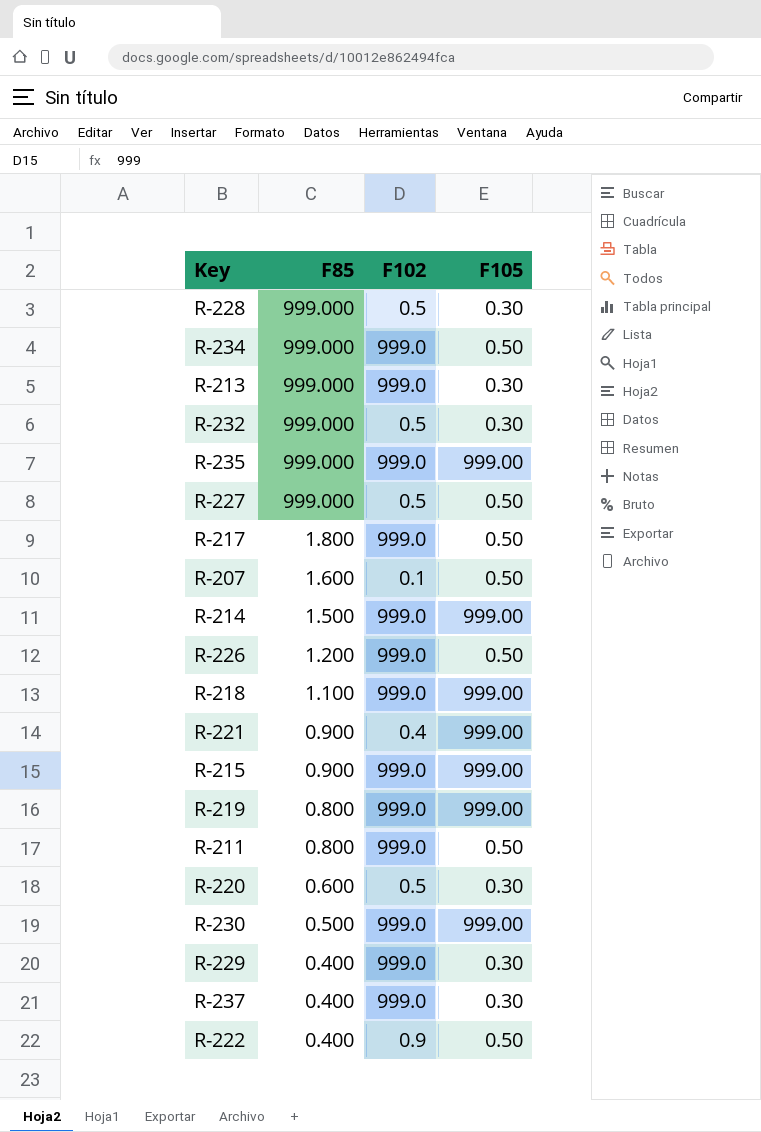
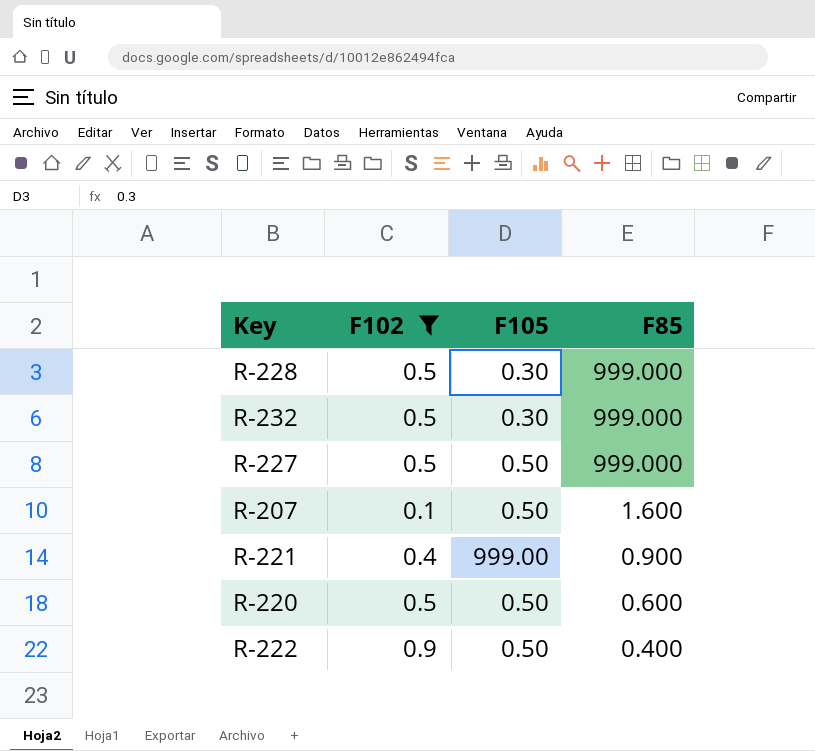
filter: none -> F102 != 999.0
column F85 | position: 2 -> 4
R-220 | F105: 0.30 -> 0.50

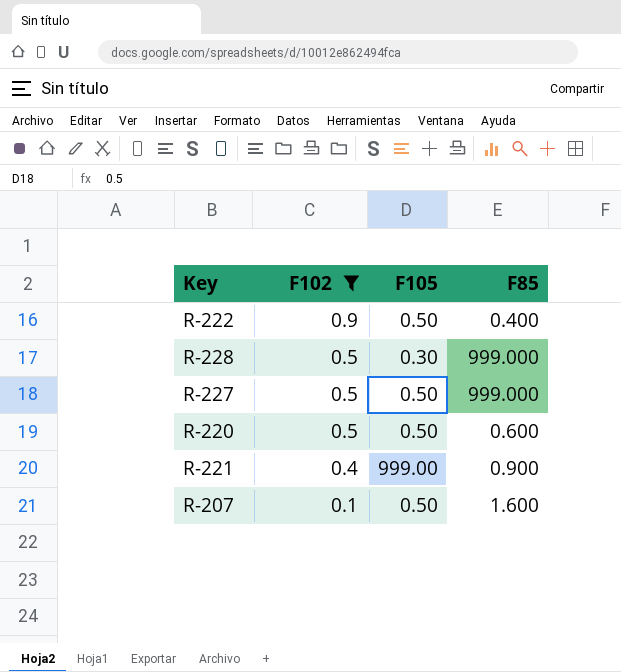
row order: F85 descending -> F102 descending
row R-232: 0.5 | 0.30 | 999.000 -> none

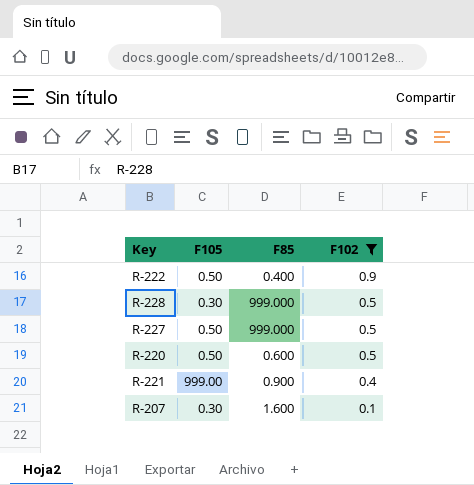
column F102 | position: 2 -> 4
R-207 | F105: 0.50 -> 0.30

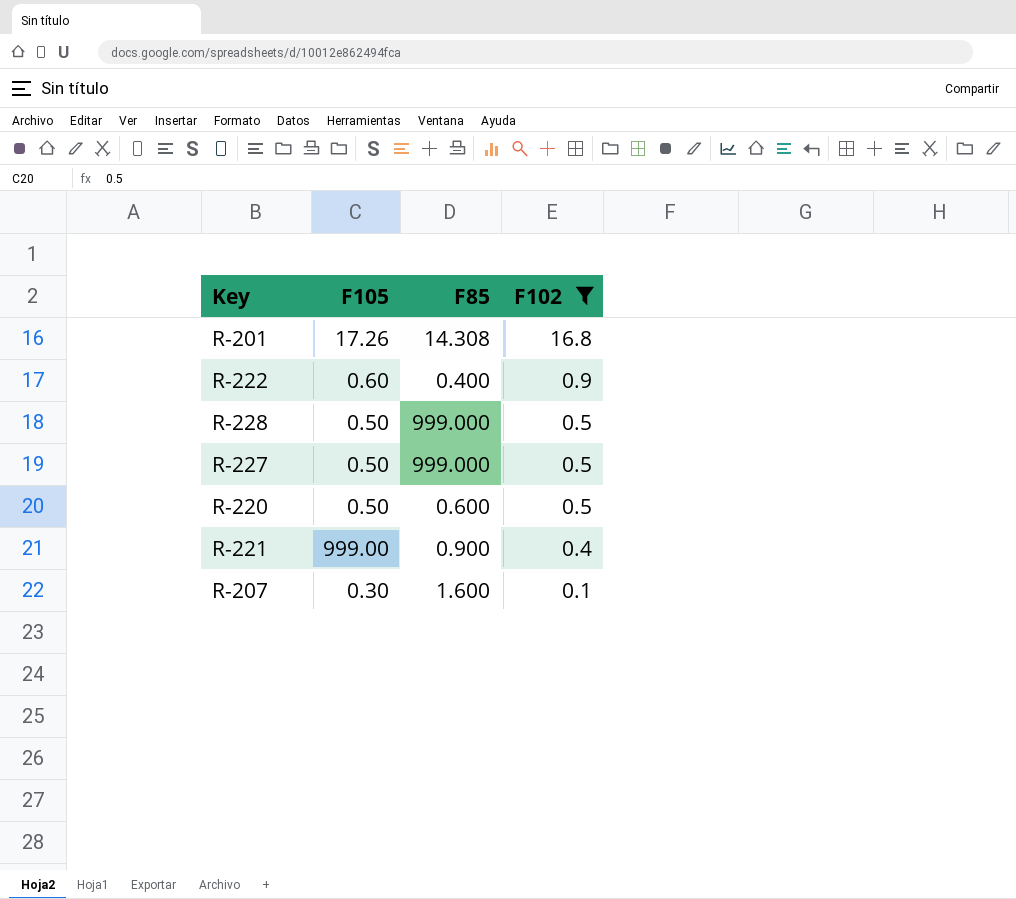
row R-201: none -> 17.26 | 14.308 | 16.8
R-222 | F105: 0.50 -> 0.60
R-228 | F105: 0.30 -> 0.50

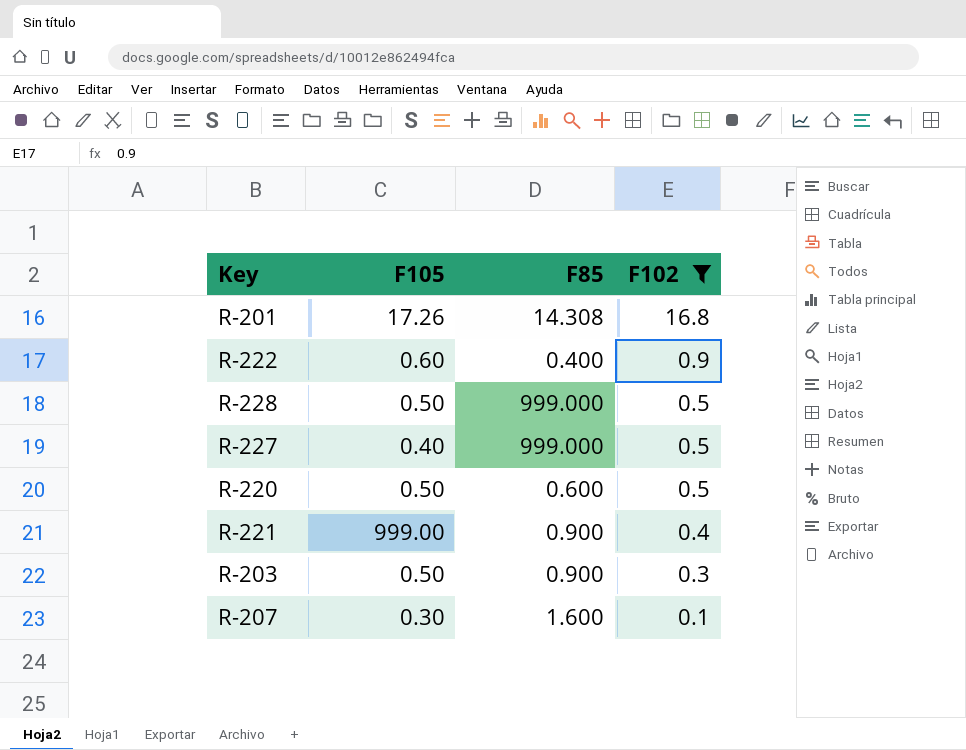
R-227 | F105: 0.50 -> 0.40
row R-203: none -> 0.50 | 0.900 | 0.3

